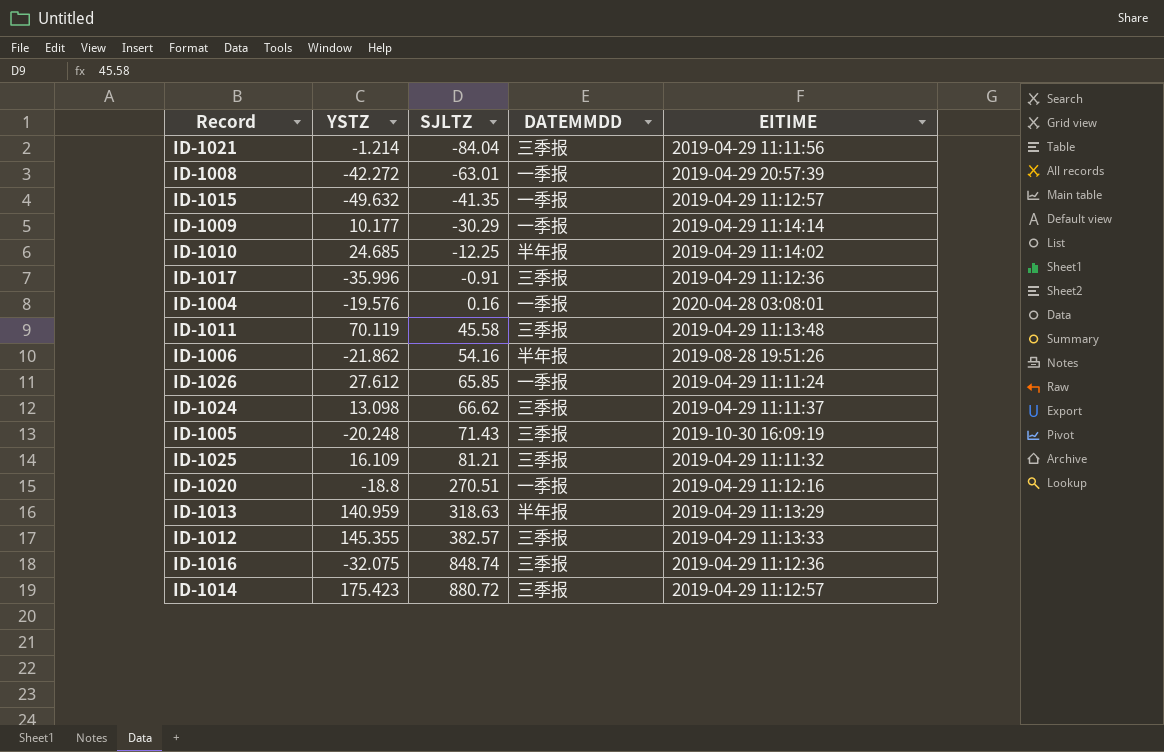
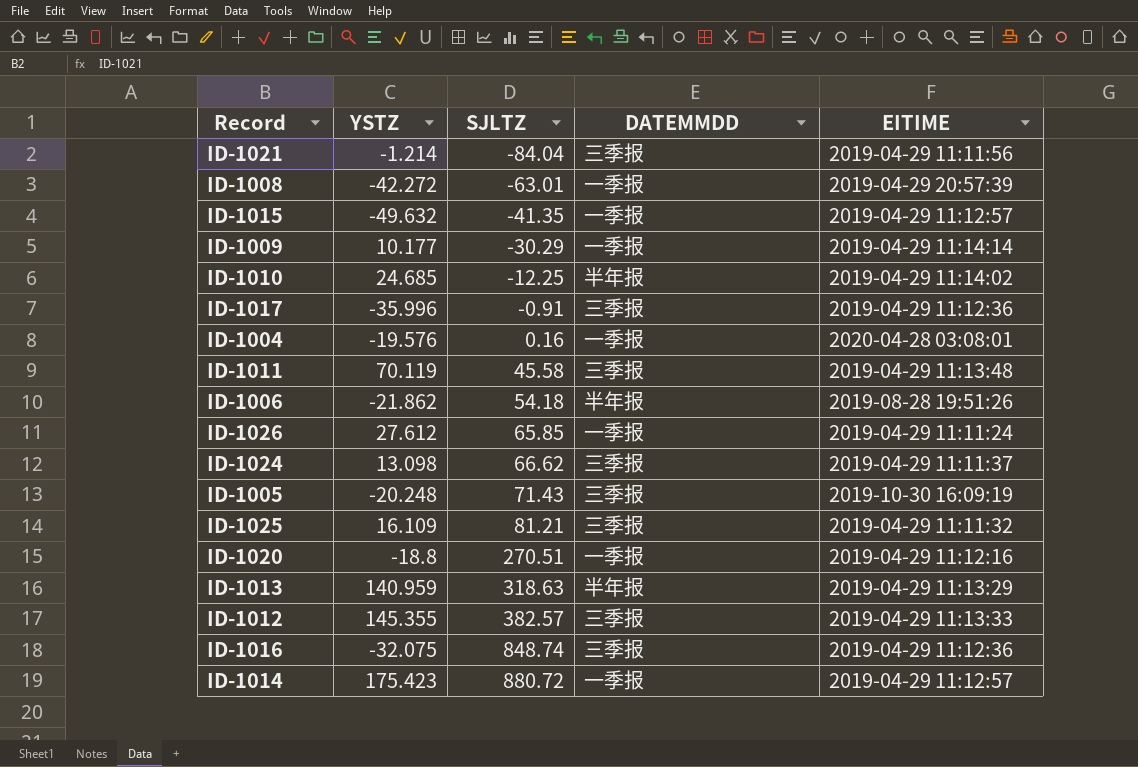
ID-1006 | SJLTZ: 54.16 -> 54.18
ID-1014 | DATEMMDD: 三季报 -> 一季报

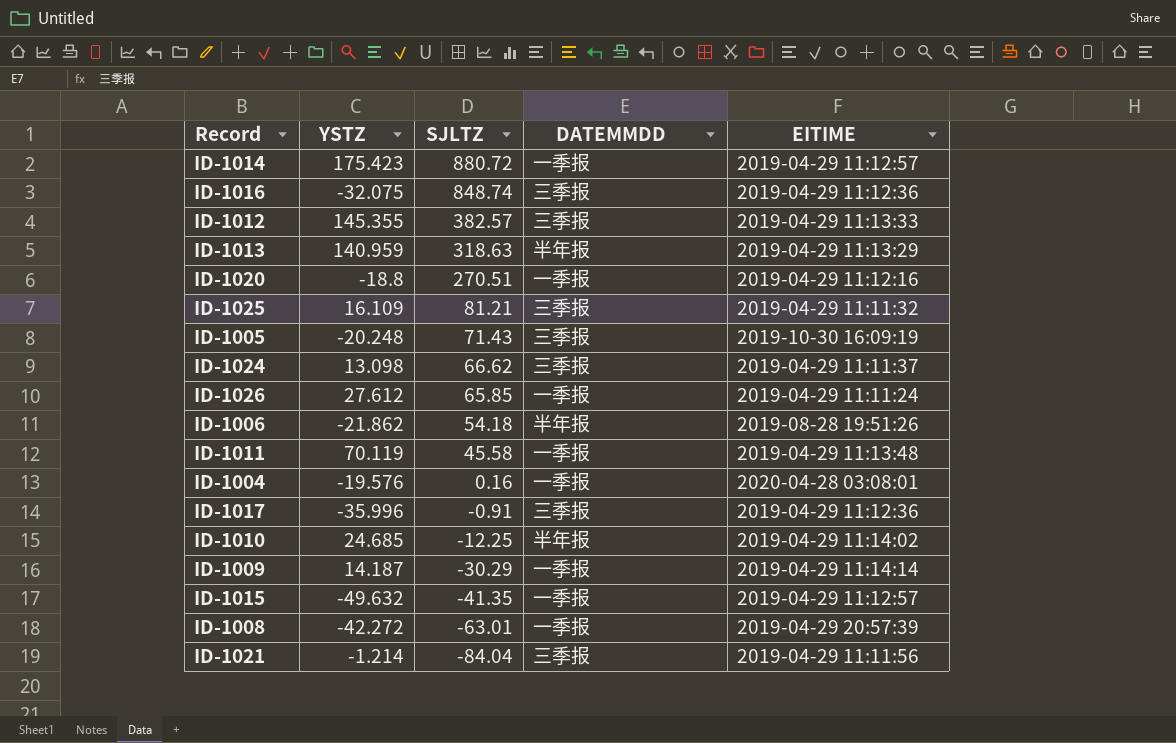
row order: SJLTZ ascending -> SJLTZ descending
ID-1011 | DATEMMDD: 三季报 -> 一季报
ID-1009 | YSTZ: 10.177 -> 14.187

